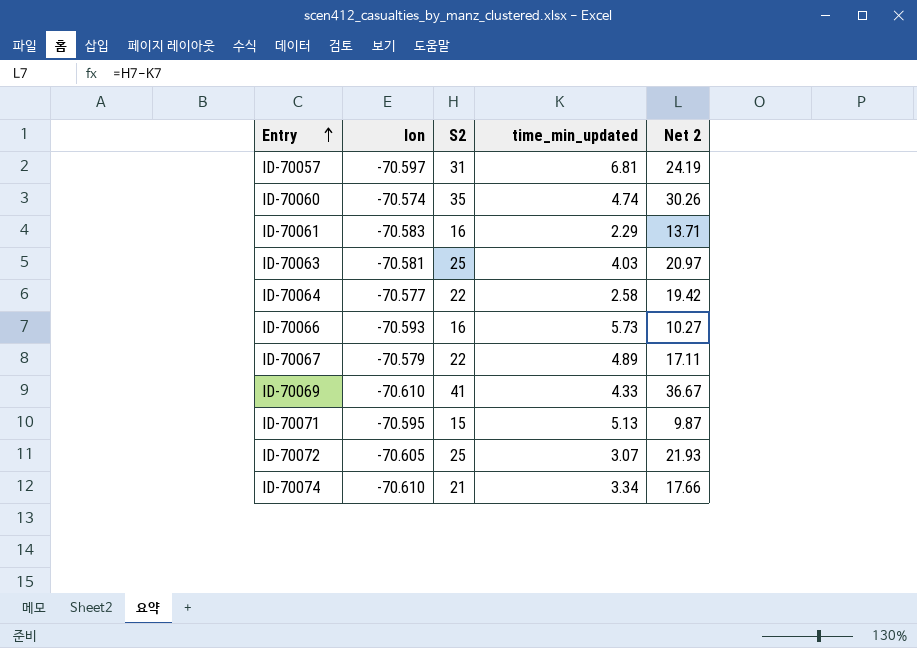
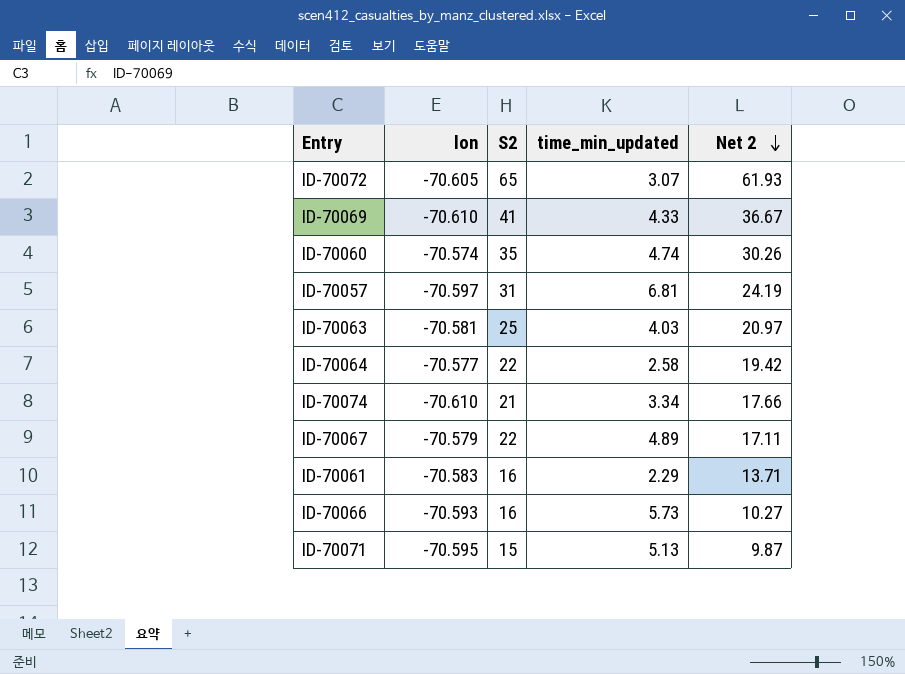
row order: Entry ascending -> Net 2 descending
ID-70072 | S2: 25 -> 65
ID-70072 | Net 2: 21.93 -> 61.93

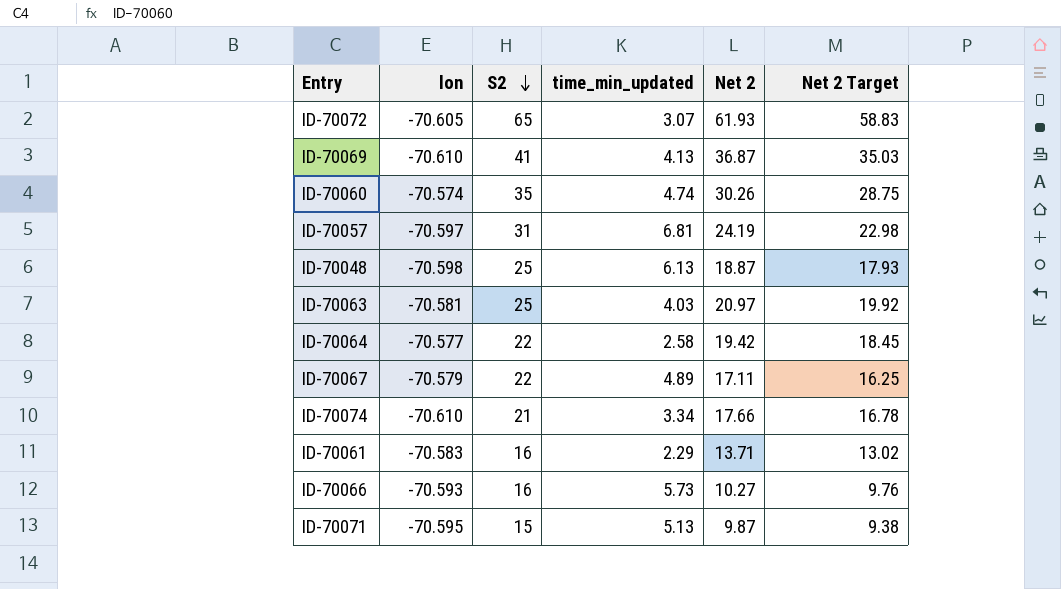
row order: Net 2 descending -> S2 descending
column Net 2 Target | formula: none -> [Net 2] * 0.95
ID-70069 | time_min_updated: 4.33 -> 4.13
ID-70069 | Net 2: 36.67 -> 36.87
row ID-70048: none -> -70.598 | 25 | 6.13 | 18.87 | 17.93

